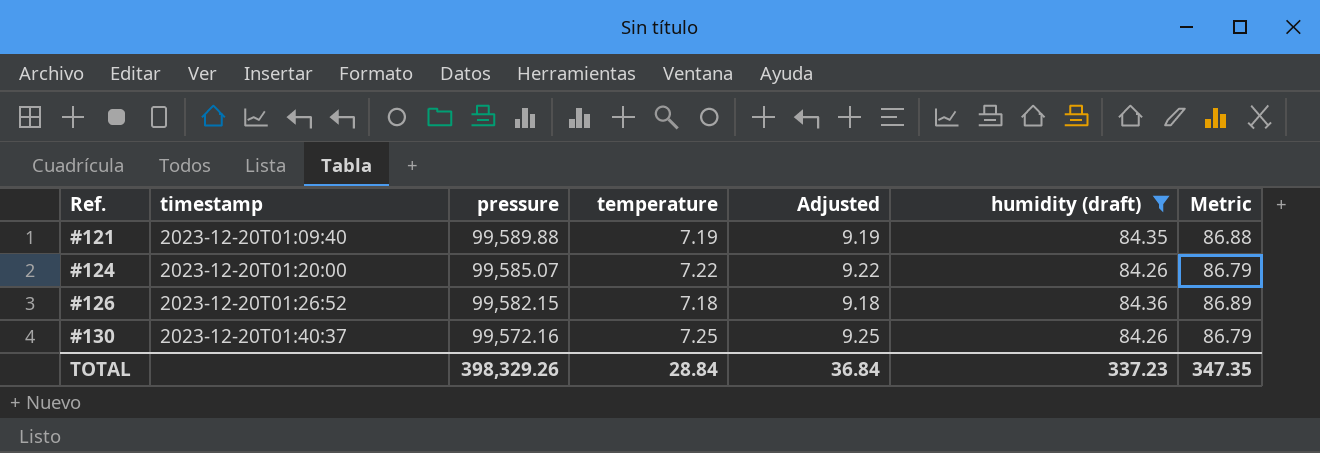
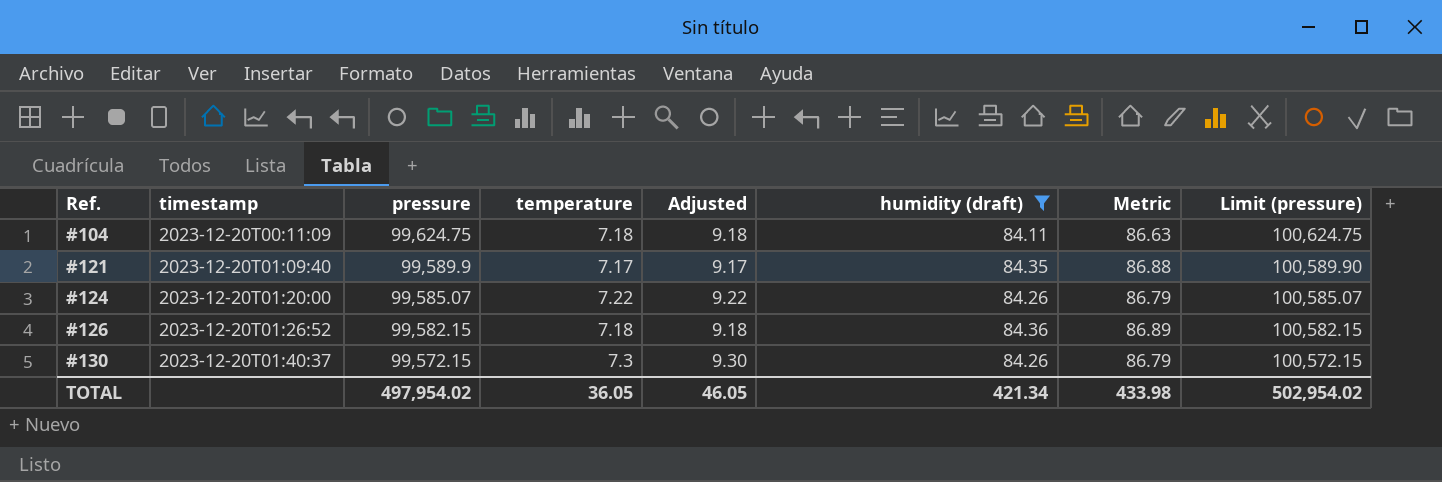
column Limit (pressure) | formula: none -> [pressure] + 1000
row #104: none -> 2023-12-20T00:11:09 | 99,624.75 | 7.18 | 9.18 | 84.11 | 86.63 | 100,624.75
#121 | pressure: 99,589.88 -> 99,589.9
#121 | temperature: 7.19 -> 7.17
#121 | Adjusted: 9.19 -> 9.17
#130 | pressure: 99,572.16 -> 99,572.15
#130 | temperature: 7.25 -> 7.3
#130 | Adjusted: 9.25 -> 9.30
TOTAL | pressure: 398,329.26 -> 497,954.02
TOTAL | temperature: 28.84 -> 36.05
TOTAL | Adjusted: 36.84 -> 46.05
TOTAL | humidity (draft): 337.23 -> 421.34
TOTAL | Metric: 347.35 -> 433.98

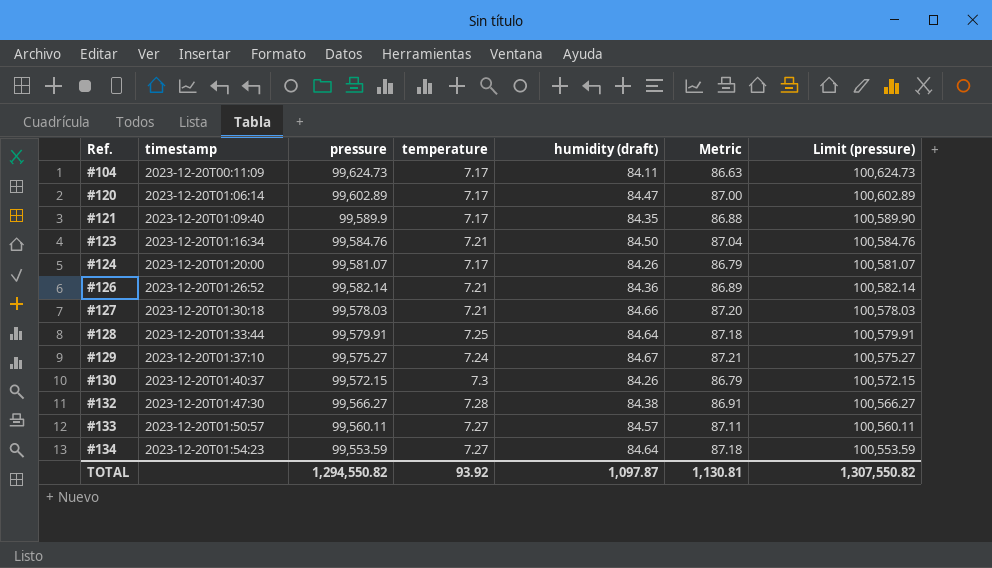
filter: humidity (draft) <= 84.36 -> none
column Adjusted | formula: [temperature] + 2 -> none
#104 | pressure: 99,624.75 -> 99,624.73
#104 | temperature: 7.18 -> 7.17
#104 | Limit (pressure): 100,624.75 -> 100,624.73
#124 | pressure: 99,585.07 -> 99,581.07
#124 | temperature: 7.22 -> 7.17
#124 | Limit (pressure): 100,585.07 -> 100,581.07
#126 | pressure: 99,582.15 -> 99,582.14
#126 | temperature: 7.18 -> 7.21
#126 | Limit (pressure): 100,582.15 -> 100,582.14
TOTAL | pressure: 497,954.02 -> 1,294,550.82
TOTAL | temperature: 36.05 -> 93.92
TOTAL | humidity (draft): 421.34 -> 1,097.87
TOTAL | Metric: 433.98 -> 1,130.81
TOTAL | Limit (pressure): 502,954.02 -> 1,307,550.82

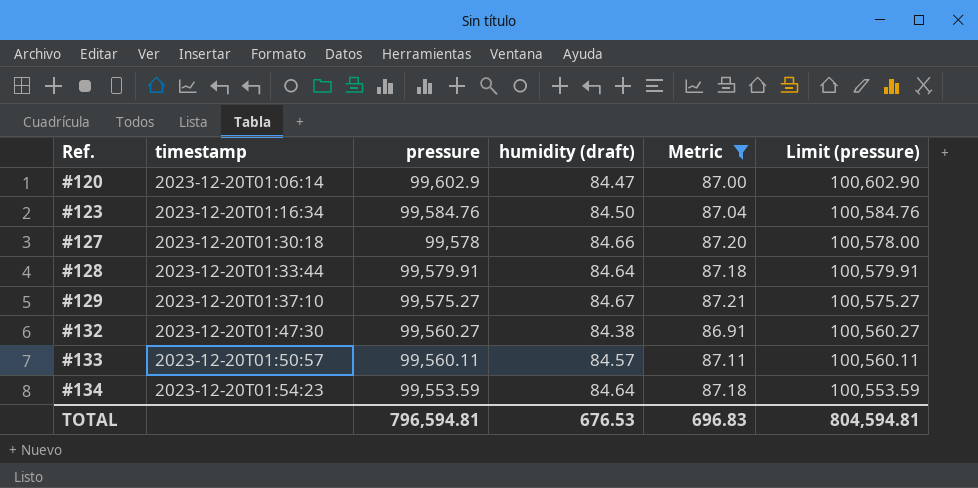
filter: none -> Metric >= 86.91
column temperature | position: 4 -> none
#120 | pressure: 99,602.89 -> 99,602.9
#120 | Limit (pressure): 100,602.89 -> 100,602.90
#127 | pressure: 99,578.03 -> 99,578
#127 | Limit (pressure): 100,578.03 -> 100,578.00
#132 | pressure: 99,566.27 -> 99,560.27
#132 | Limit (pressure): 100,566.27 -> 100,560.27
TOTAL | pressure: 1,294,550.82 -> 796,594.81
TOTAL | humidity (draft): 1,097.87 -> 676.53
TOTAL | Metric: 1,130.81 -> 696.83
TOTAL | Limit (pressure): 1,307,550.82 -> 804,594.81

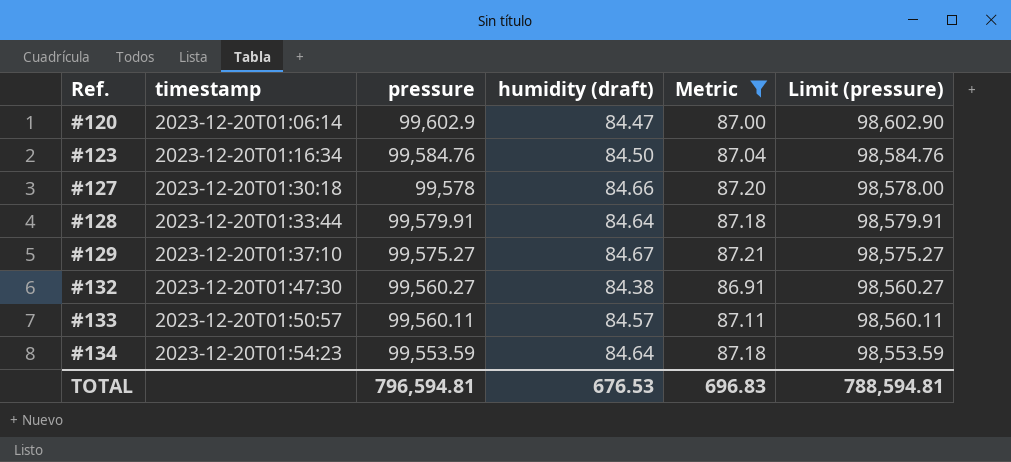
column Limit (pressure) | formula: [pressure] + 1000 -> [pressure] - 1000
TOTAL | Limit (pressure): 804,594.81 -> 788,594.81

